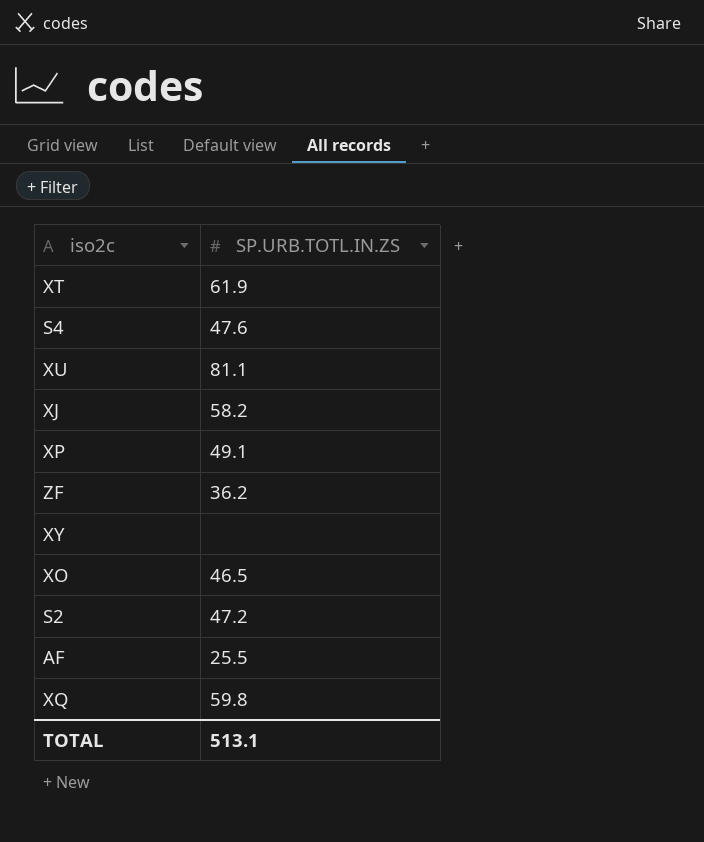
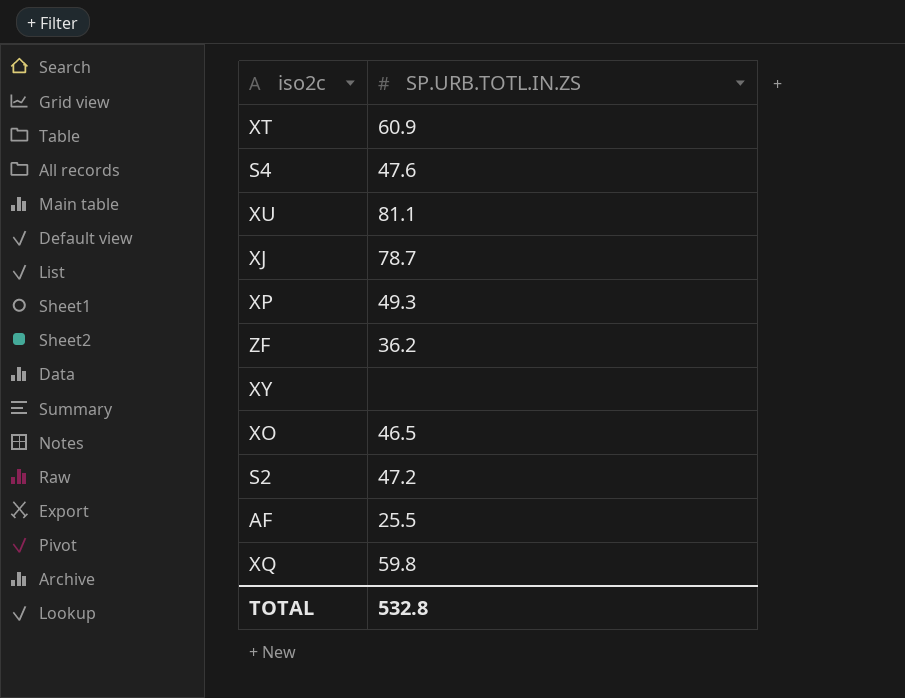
XT | SP.URB.TOTL.IN.ZS: 61.9 -> 60.9
XJ | SP.URB.TOTL.IN.ZS: 58.2 -> 78.7
XP | SP.URB.TOTL.IN.ZS: 49.1 -> 49.3
TOTAL | SP.URB.TOTL.IN.ZS: 513.1 -> 532.8

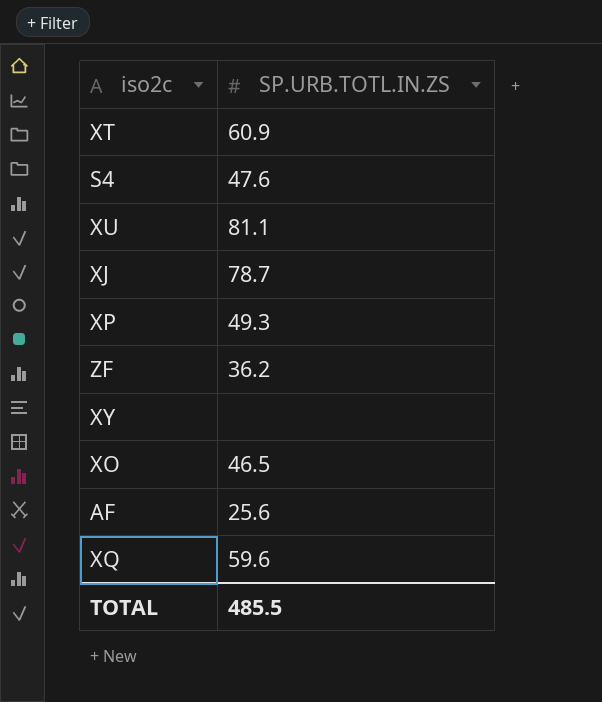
row S2: 47.2 -> none
AF | SP.URB.TOTL.IN.ZS: 25.5 -> 25.6
XQ | SP.URB.TOTL.IN.ZS: 59.8 -> 59.6
TOTAL | SP.URB.TOTL.IN.ZS: 532.8 -> 485.5

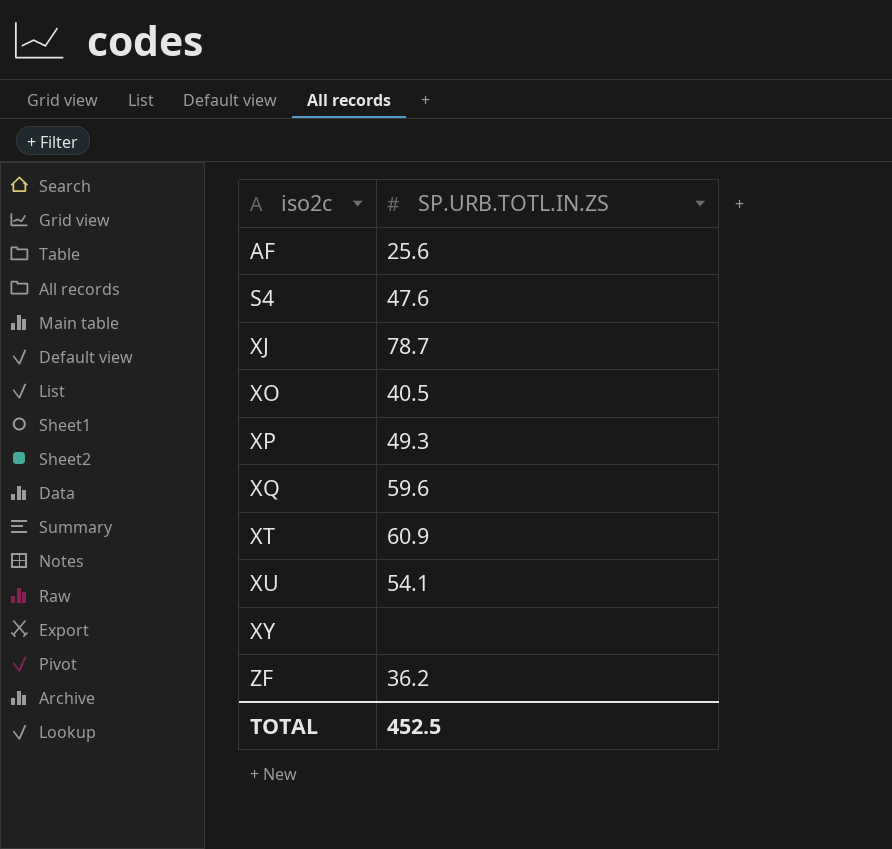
row order: none -> iso2c ascending
XO | SP.URB.TOTL.IN.ZS: 46.5 -> 40.5
XU | SP.URB.TOTL.IN.ZS: 81.1 -> 54.1
TOTAL | SP.URB.TOTL.IN.ZS: 485.5 -> 452.5

